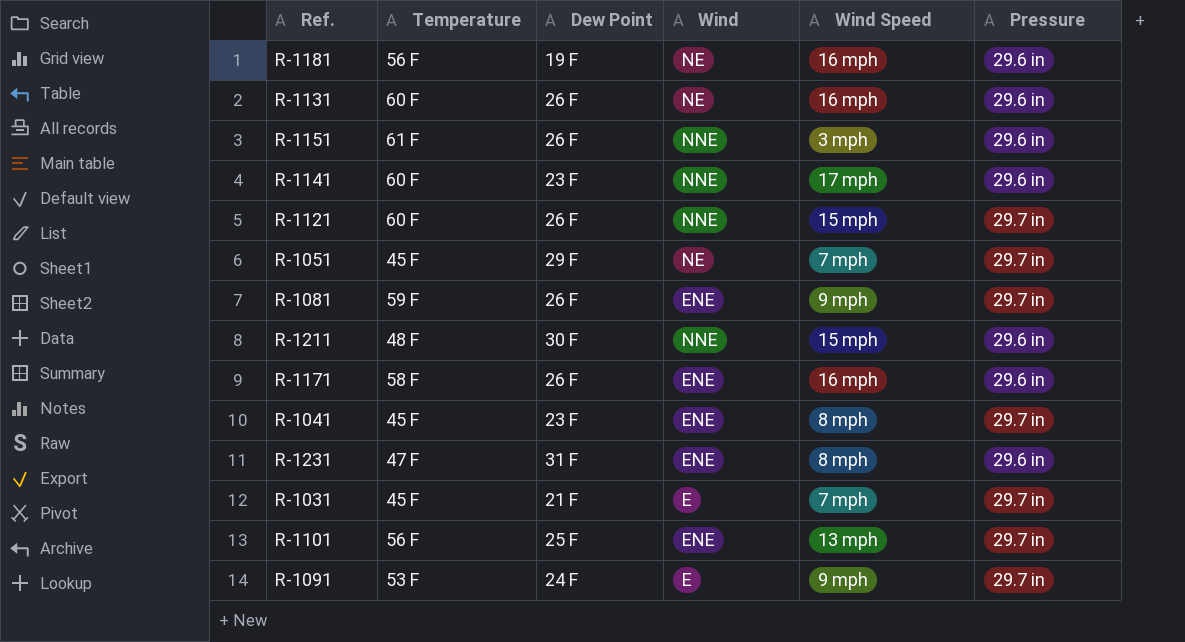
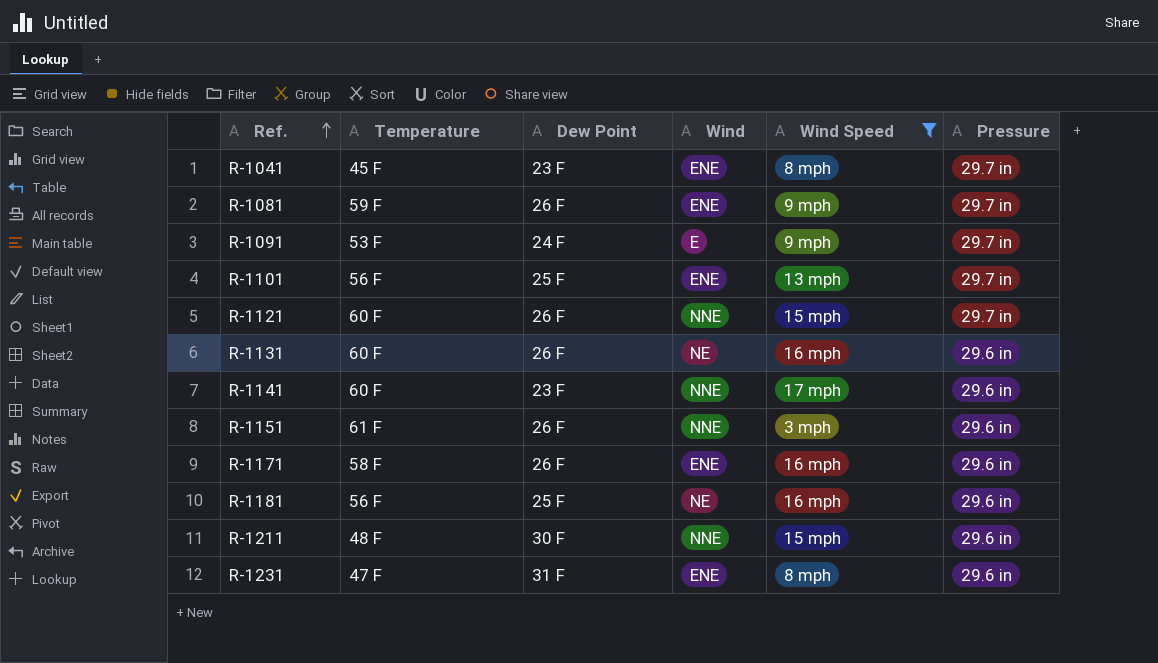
filter: none -> Wind Speed != 7 mph
row order: none -> Ref. ascending
R-1181 | Dew Point: 19 F -> 25 F

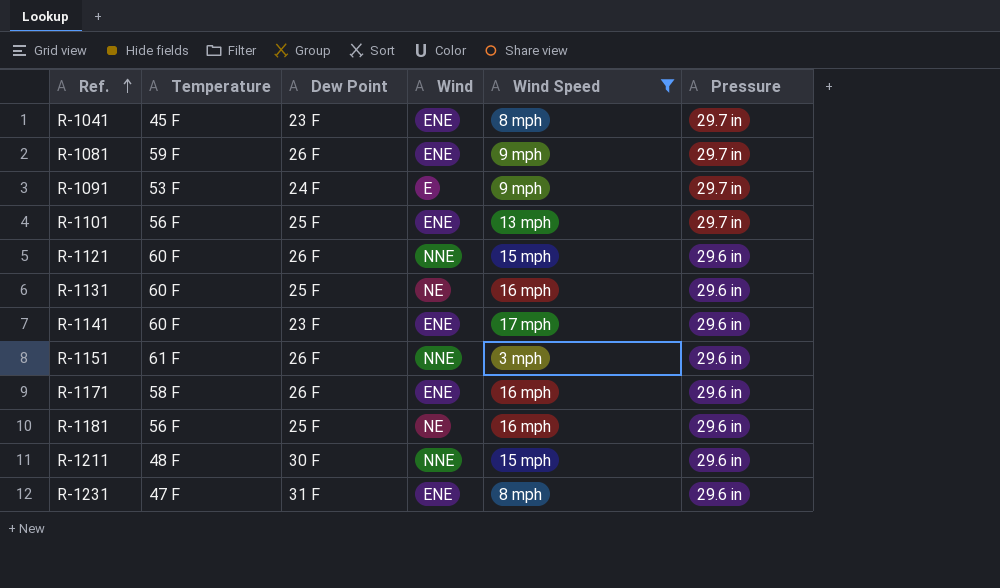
R-1121 | Pressure: 29.7 in -> 29.6 in
R-1131 | Dew Point: 26 F -> 25 F
R-1141 | Wind: NNE -> ENE

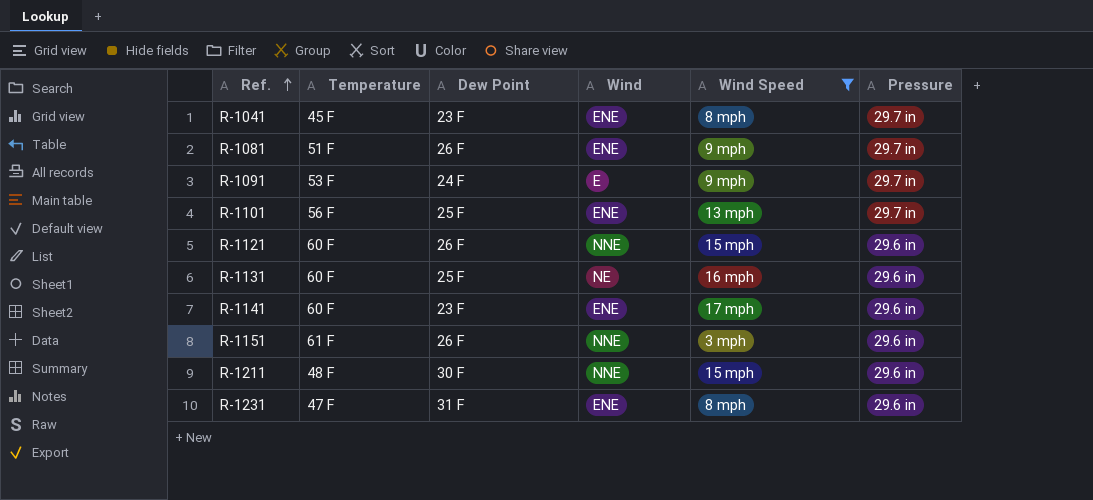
row R-1171: 58 F | 26 F | ENE | 16 mph | 29.6 in -> none
row R-1181: 56 F | 25 F | NE | 16 mph | 29.6 in -> none
R-1081 | Temperature: 59 F -> 51 F

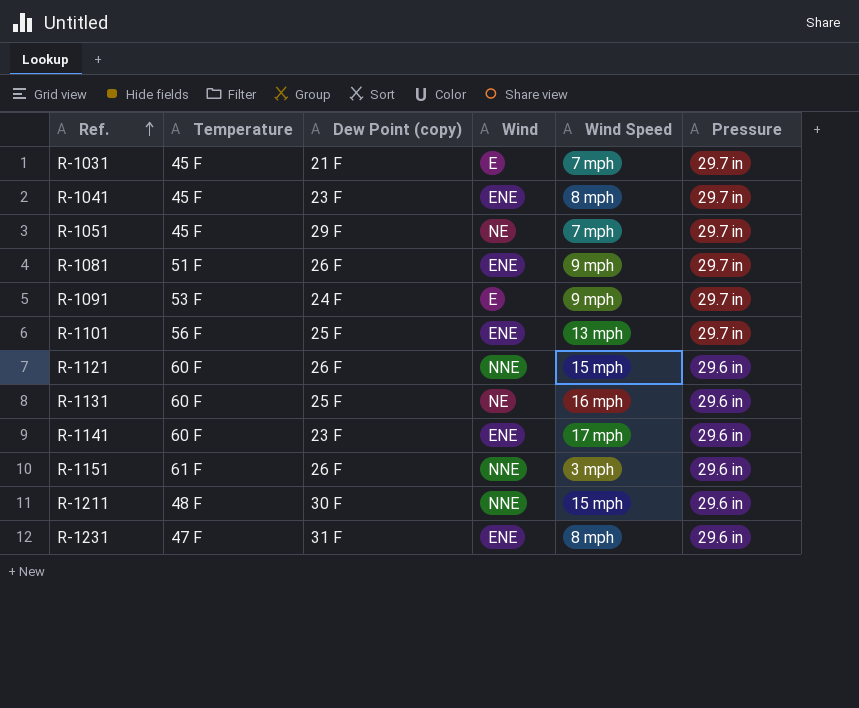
filter: Wind Speed != 7 mph -> none
column name: Dew Point -> Dew Point (copy)

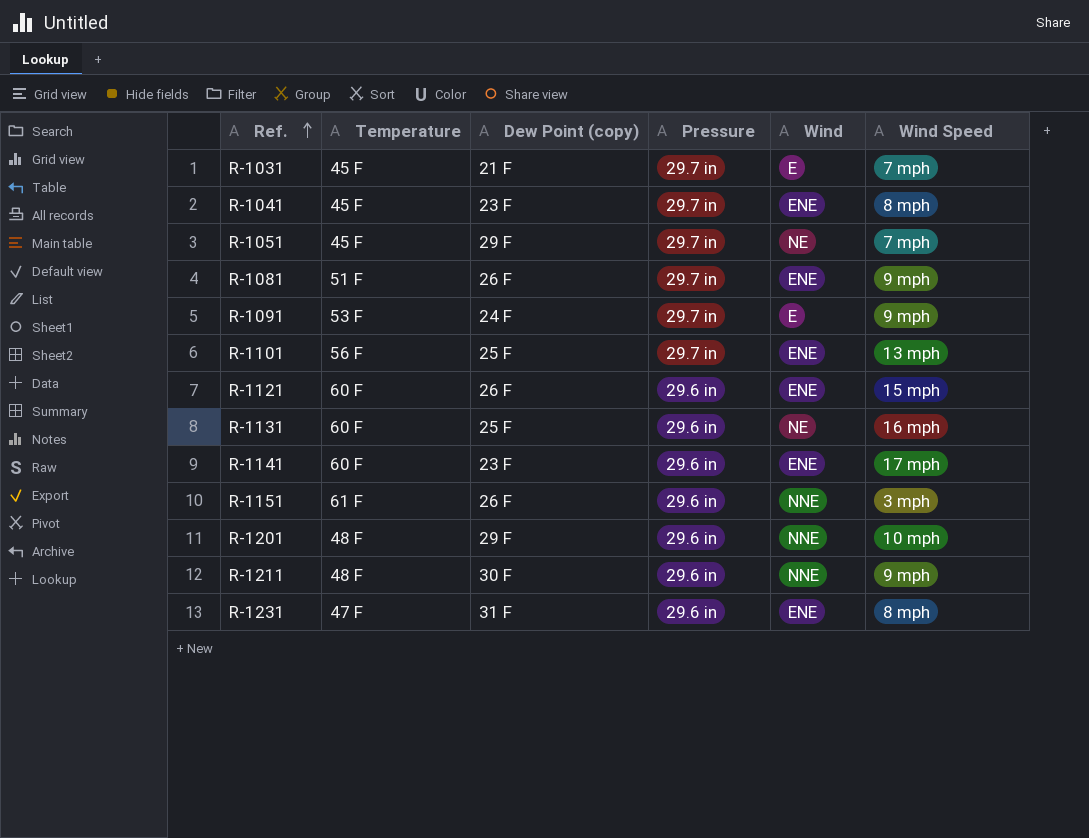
column Pressure | position: 6 -> 4
R-1121 | Wind: NNE -> ENE
row R-1201: none -> 48 F | 29 F | 29.6 in | NNE | 10 mph
R-1211 | Wind Speed: 15 mph -> 9 mph

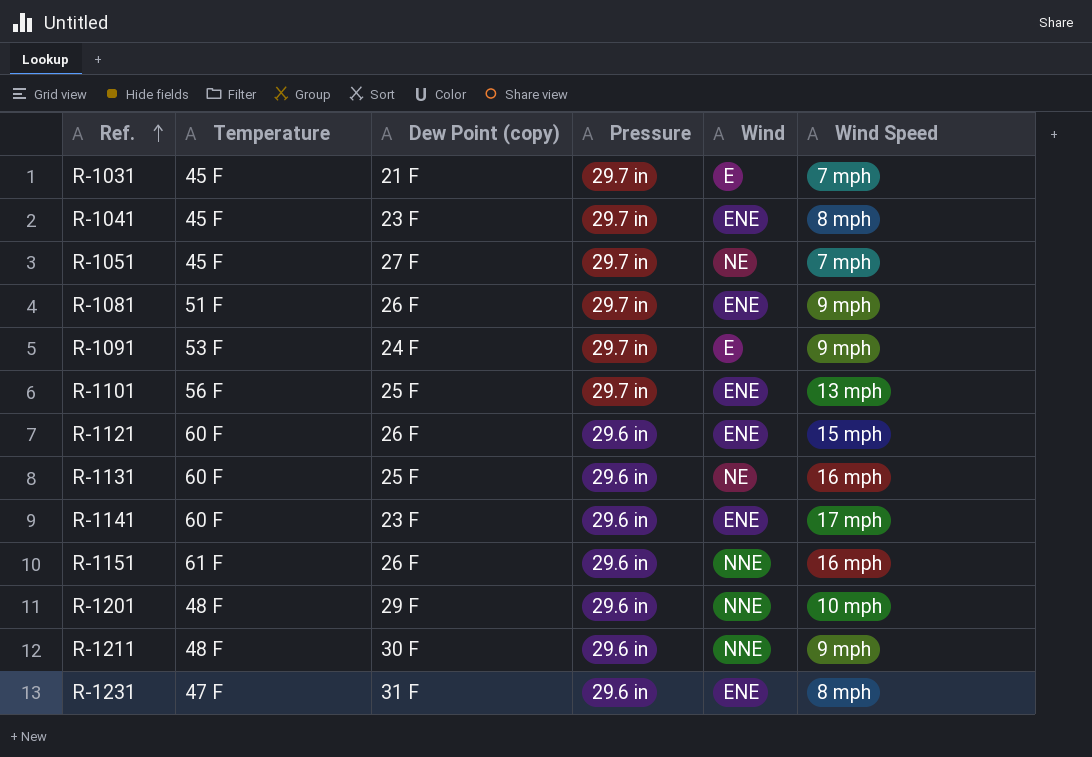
R-1051 | Dew Point (copy): 29 F -> 27 F
R-1151 | Wind Speed: 3 mph -> 16 mph

